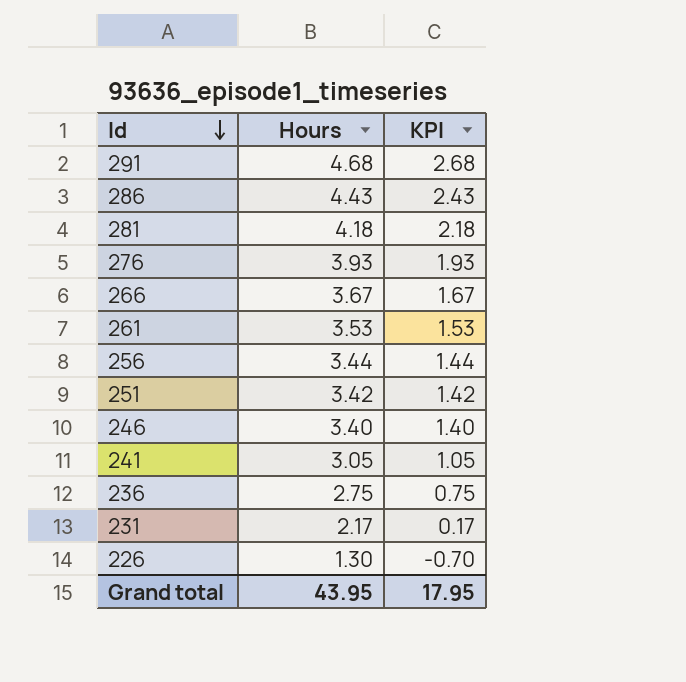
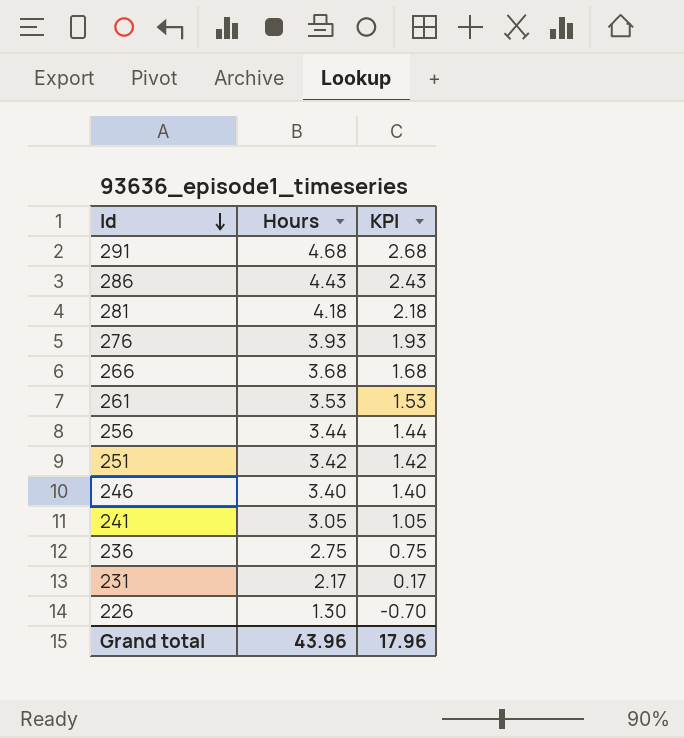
266 | Hours: 3.67 -> 3.68
266 | KPI: 1.67 -> 1.68
Grand total | Hours: 43.95 -> 43.96
Grand total | KPI: 17.95 -> 17.96

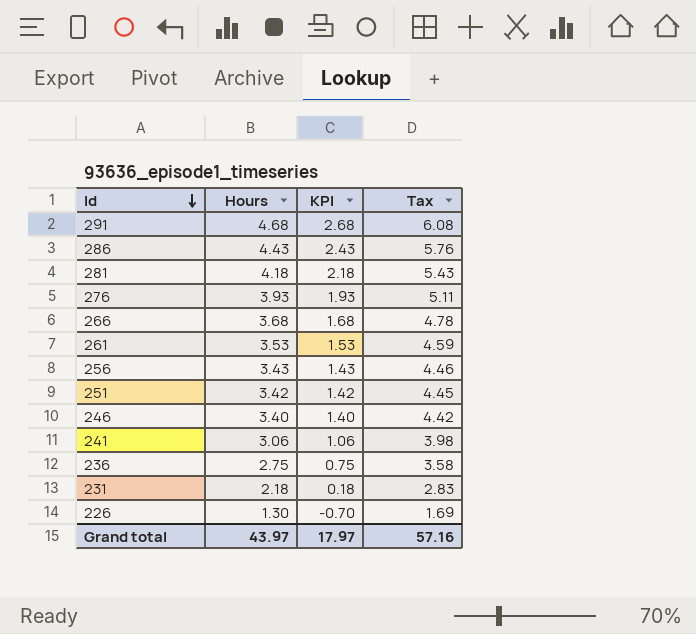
column Tax | formula: none -> [Hours] * 1.3
256 | Hours: 3.44 -> 3.43
256 | KPI: 1.44 -> 1.43
241 | Hours: 3.05 -> 3.06
241 | KPI: 1.05 -> 1.06
231 | Hours: 2.17 -> 2.18
231 | KPI: 0.17 -> 0.18
Grand total | Hours: 43.96 -> 43.97
Grand total | KPI: 17.96 -> 17.97

